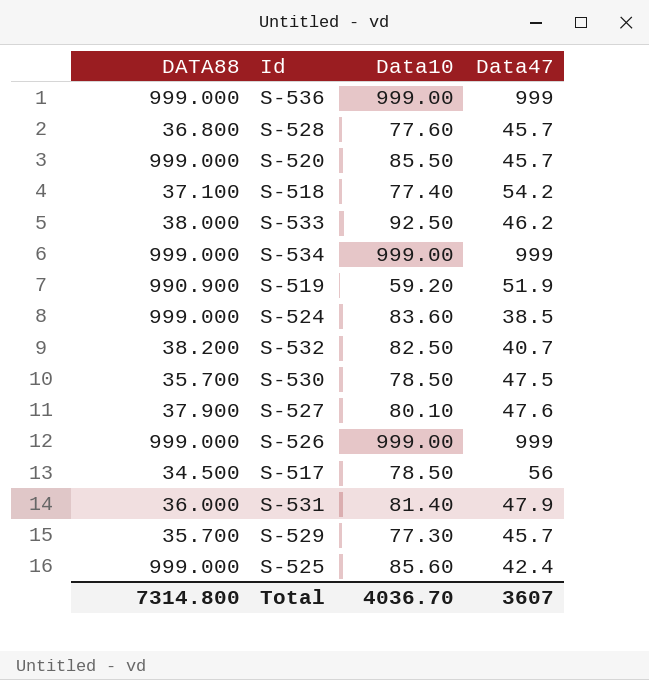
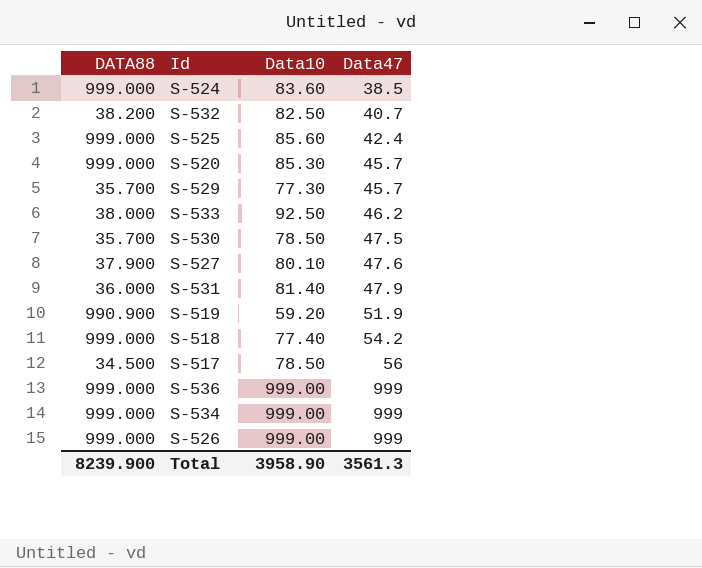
row order: none -> Data47 ascending
row S-528: 36.800 | 77.60 | 45.7 -> none
S-520 | Data10: 85.50 -> 85.30
S-518 | DATA88: 37.100 -> 999.000
Total | DATA88: 7314.800 -> 8239.900
Total | Data10: 4036.70 -> 3958.90
Total | Data47: 3607 -> 3561.3

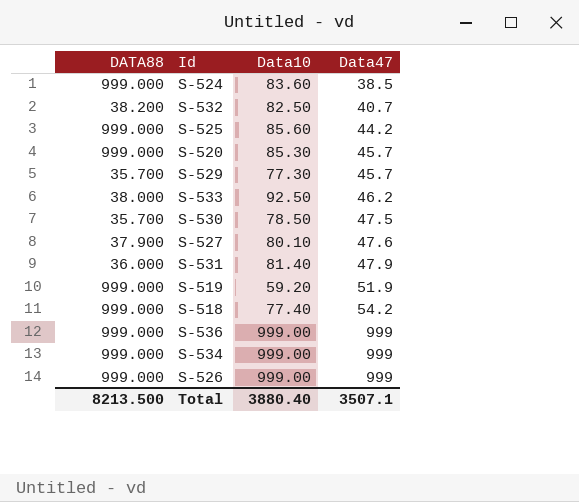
row S-517: 34.500 | 78.50 | 56 -> none
S-525 | Data47: 42.4 -> 44.2
S-519 | DATA88: 990.900 -> 999.000
Total | DATA88: 8239.900 -> 8213.500
Total | Data10: 3958.90 -> 3880.40
Total | Data47: 3561.3 -> 3507.1

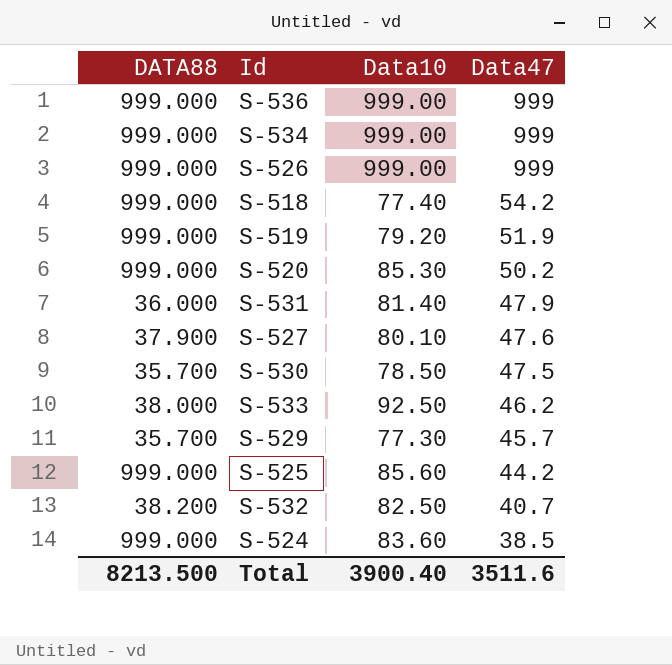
row order: Data47 ascending -> Data47 descending
S-519 | Data10: 59.20 -> 79.20
S-520 | Data47: 45.7 -> 50.2
Total | Data10: 3880.40 -> 3900.40
Total | Data47: 3507.1 -> 3511.6

